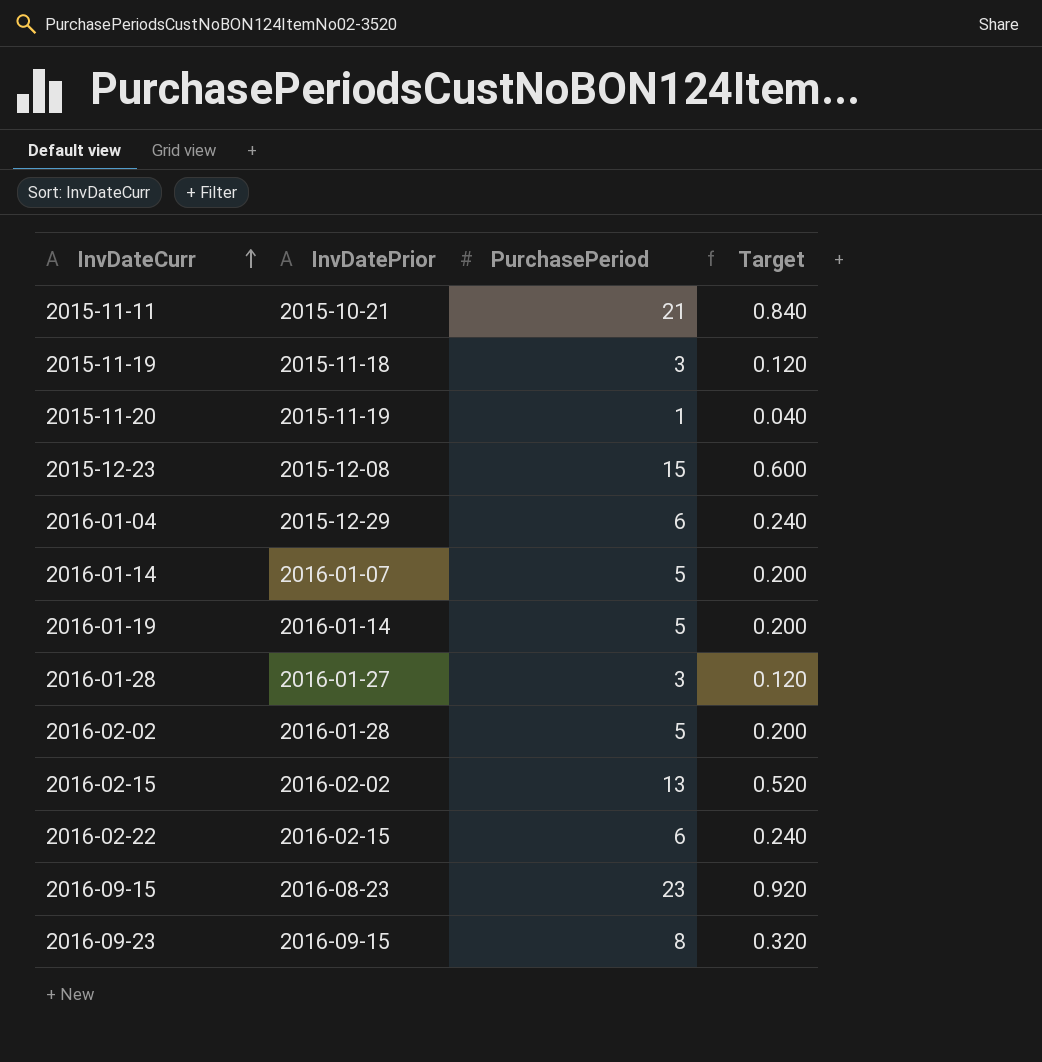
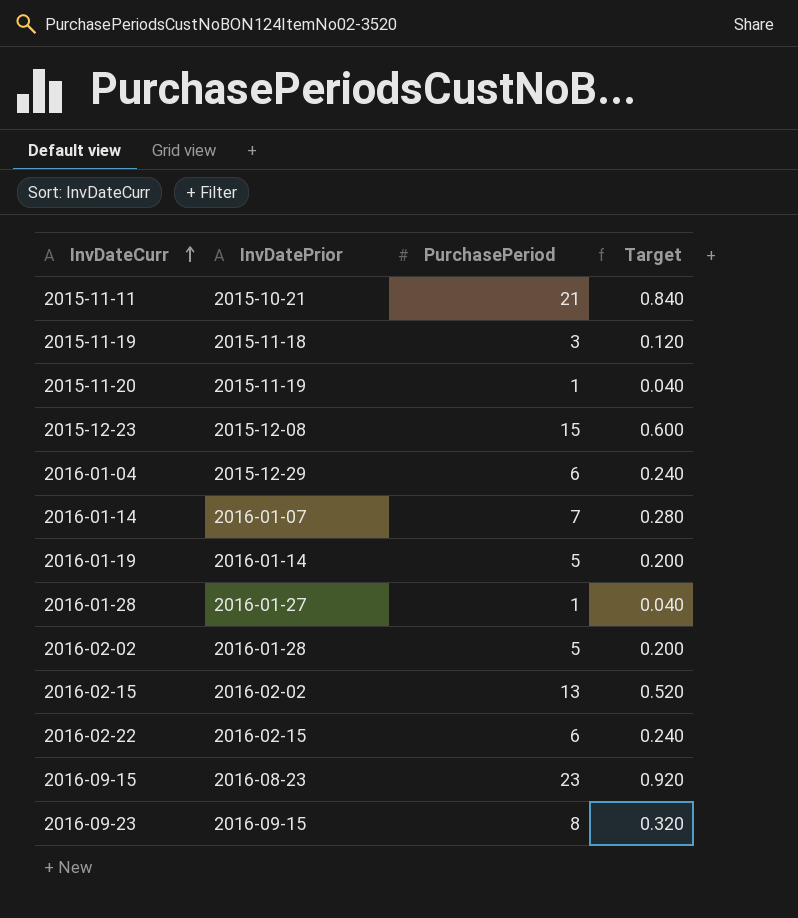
2016-01-14 | PurchasePeriod: 5 -> 7
2016-01-14 | Target: 0.200 -> 0.280
2016-01-28 | PurchasePeriod: 3 -> 1
2016-01-28 | Target: 0.120 -> 0.040

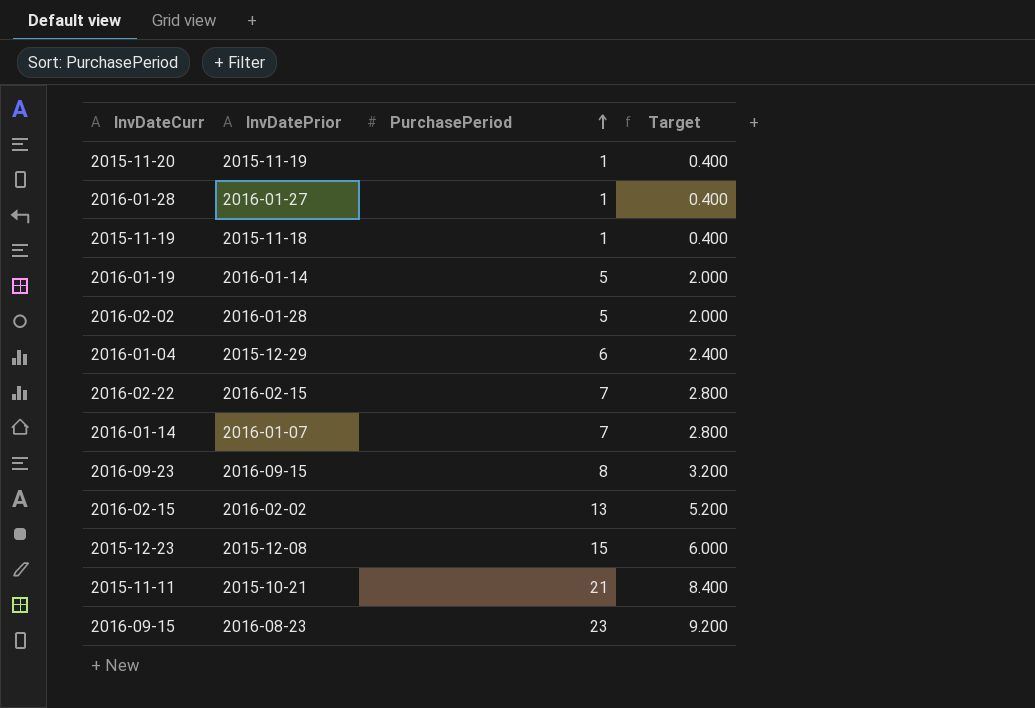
row order: InvDateCurr ascending -> PurchasePeriod ascending
column Target | formula: [PurchasePeriod] * 0.04 -> [PurchasePeriod] * 0.4
2015-11-19 | PurchasePeriod: 3 -> 1
2016-02-22 | PurchasePeriod: 6 -> 7

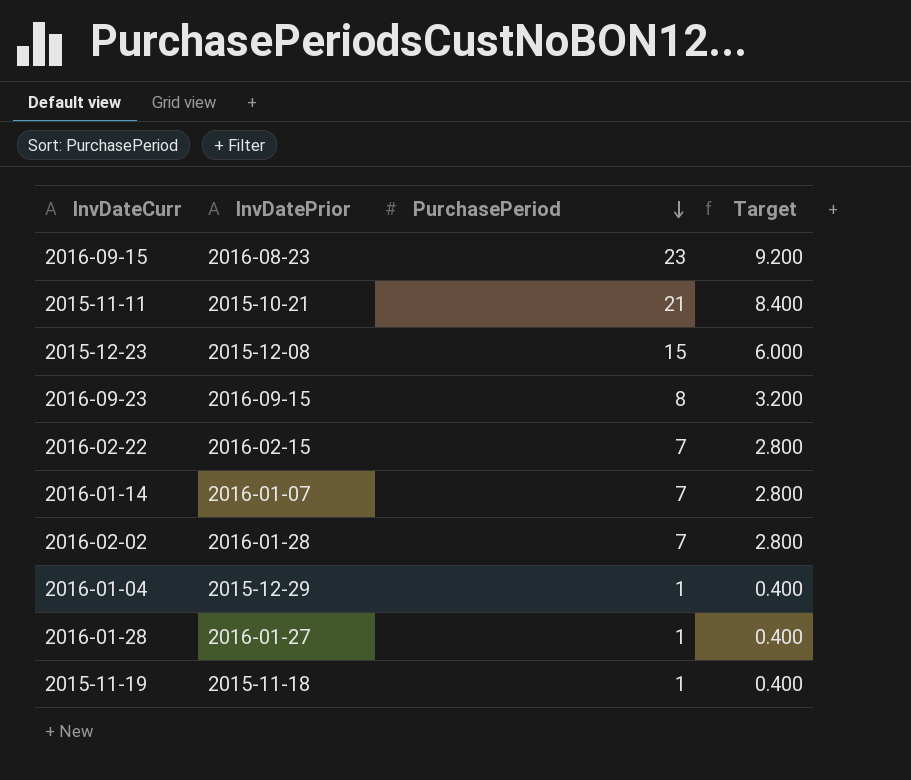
row order: PurchasePeriod ascending -> PurchasePeriod descending
row 2015-11-20: 2015-11-19 | 1 | 0.400 -> none
row 2016-01-19: 2016-01-14 | 5 | 2.000 -> none
row 2016-02-15: 2016-02-02 | 13 | 5.200 -> none
2016-02-02 | PurchasePeriod: 5 -> 7
2016-02-02 | Target: 2.000 -> 2.800
2016-01-04 | PurchasePeriod: 6 -> 1
2016-01-04 | Target: 2.400 -> 0.400

